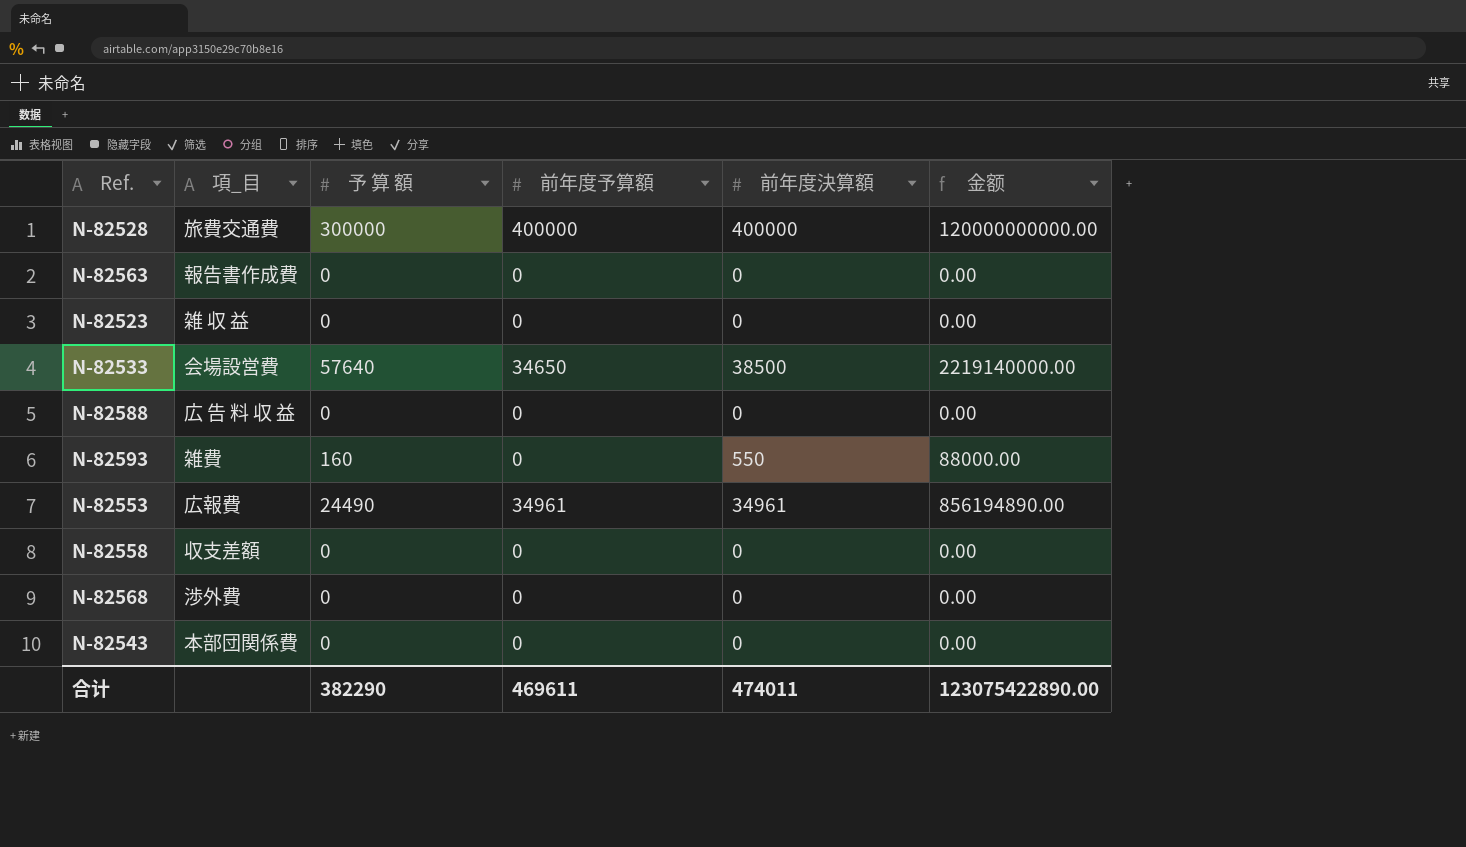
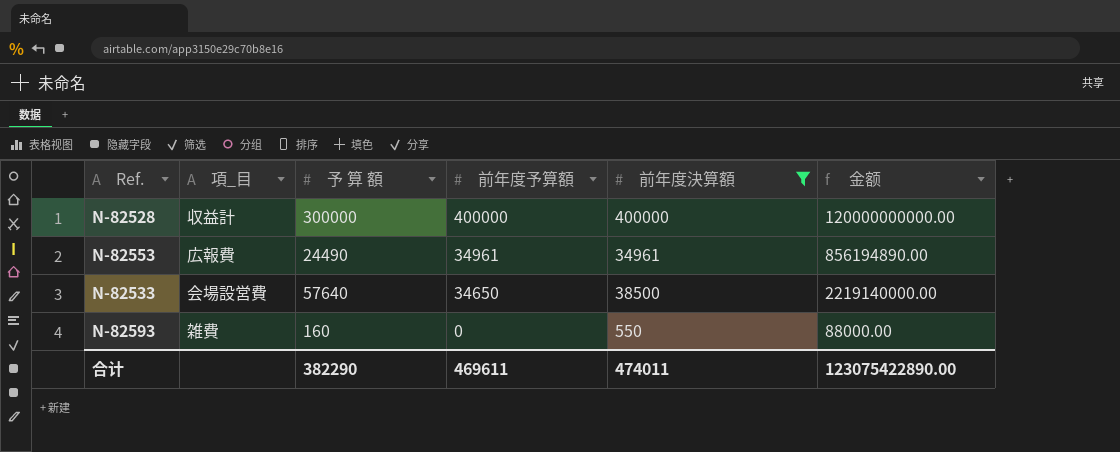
filter: none -> 前年度決算額 != 0
row order: none -> 前年度予算額 descending
N-82528 | 項_目: 旅費交通費 -> 収益計

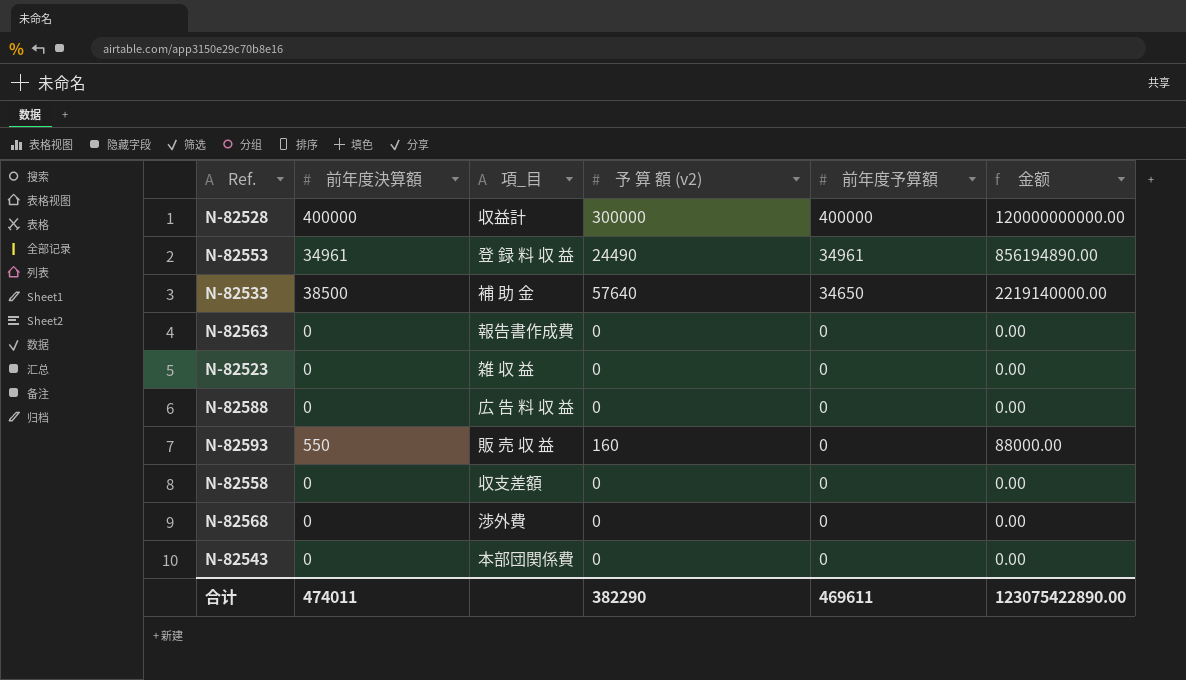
filter: 前年度決算額 != 0 -> none
column 前年度決算額 | position: 5 -> 2
column name: 予 算 額 -> 予 算 額 (v2)
N-82553 | 項_目: 広報費 -> 登 録 料 収 益
N-82533 | 項_目: 会場設営費 -> 補 助 金
N-82593 | 項_目: 雑費 -> 販 売 収 益

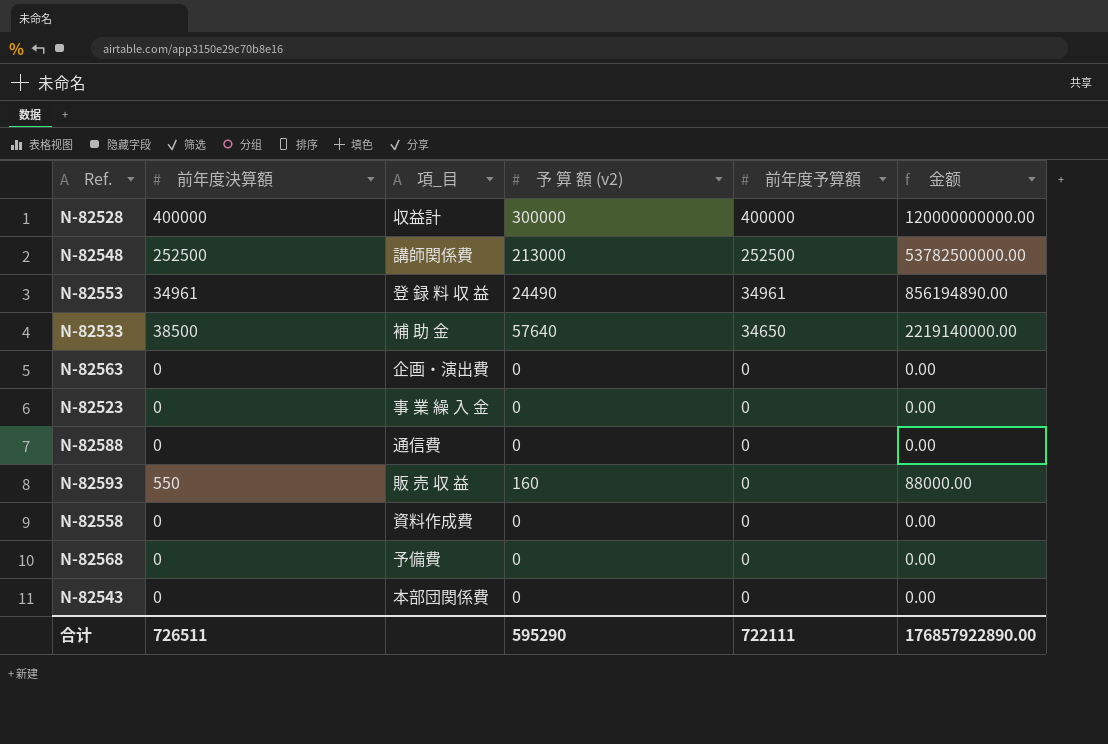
row N-82548: none -> 252500 | 講師関係費 | 213000 | 252500 | 53782500000.00
N-82563 | 項_目: 報告書作成費 -> 企画・演出費
N-82523 | 項_目: 雑 収 益 -> 事 業 繰 入 金
N-82588 | 項_目: 広 告 料 収 益 -> 通信費
N-82558 | 項_目: 収支差額 -> 資料作成費
N-82568 | 項_目: 渉外費 -> 予備費
合计 | 前年度決算額: 474011 -> 726511
合计 | 予 算 額 (v2): 382290 -> 595290
合计 | 前年度予算額: 469611 -> 722111
合计 | 金额: 123075422890.00 -> 176857922890.00

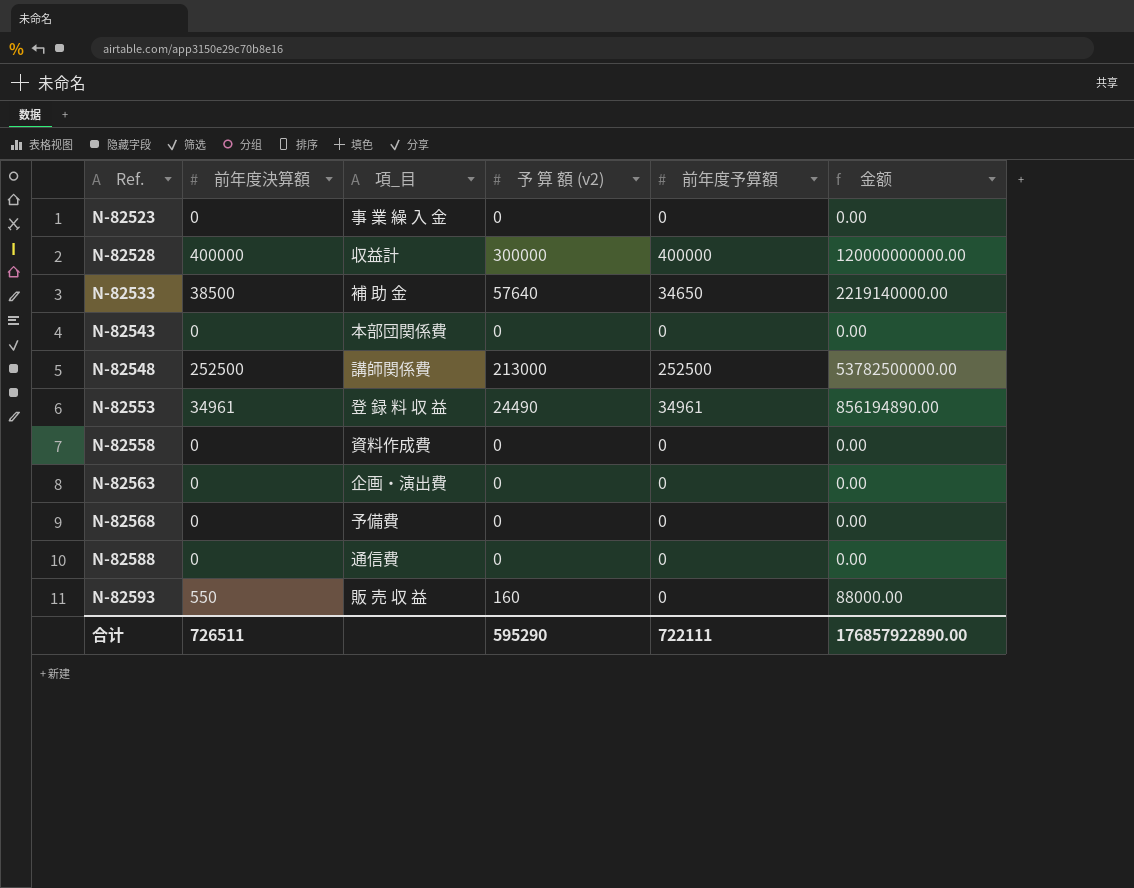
row order: 前年度予算額 descending -> Ref. ascending

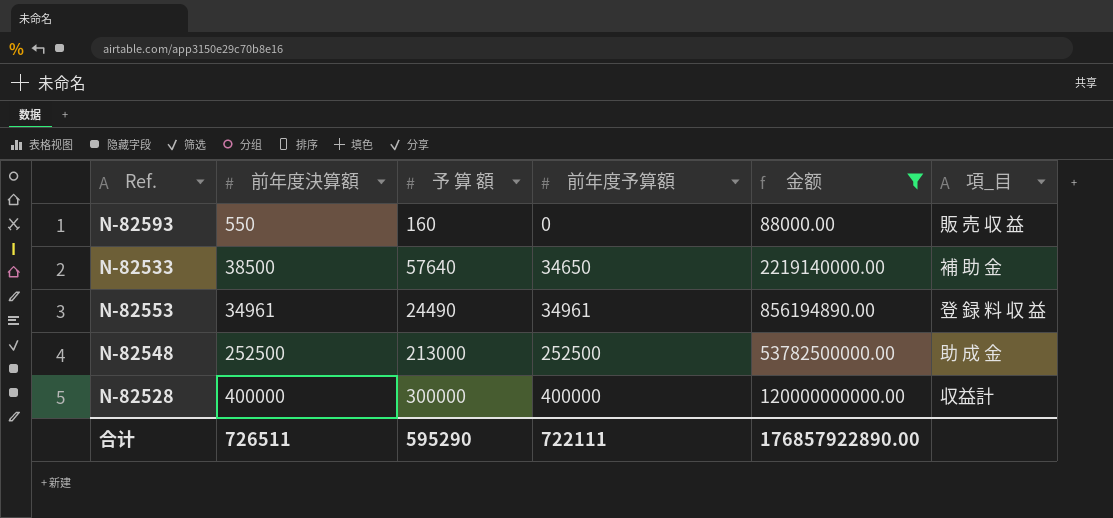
filter: none -> 金额 != 0.00
row order: Ref. ascending -> 前年度予算額 ascending
column name: 予 算 額 (v2) -> 予 算 額
column 項_目 | position: 3 -> 6
N-82548 | 項_目: 講師関係費 -> 助 成 金

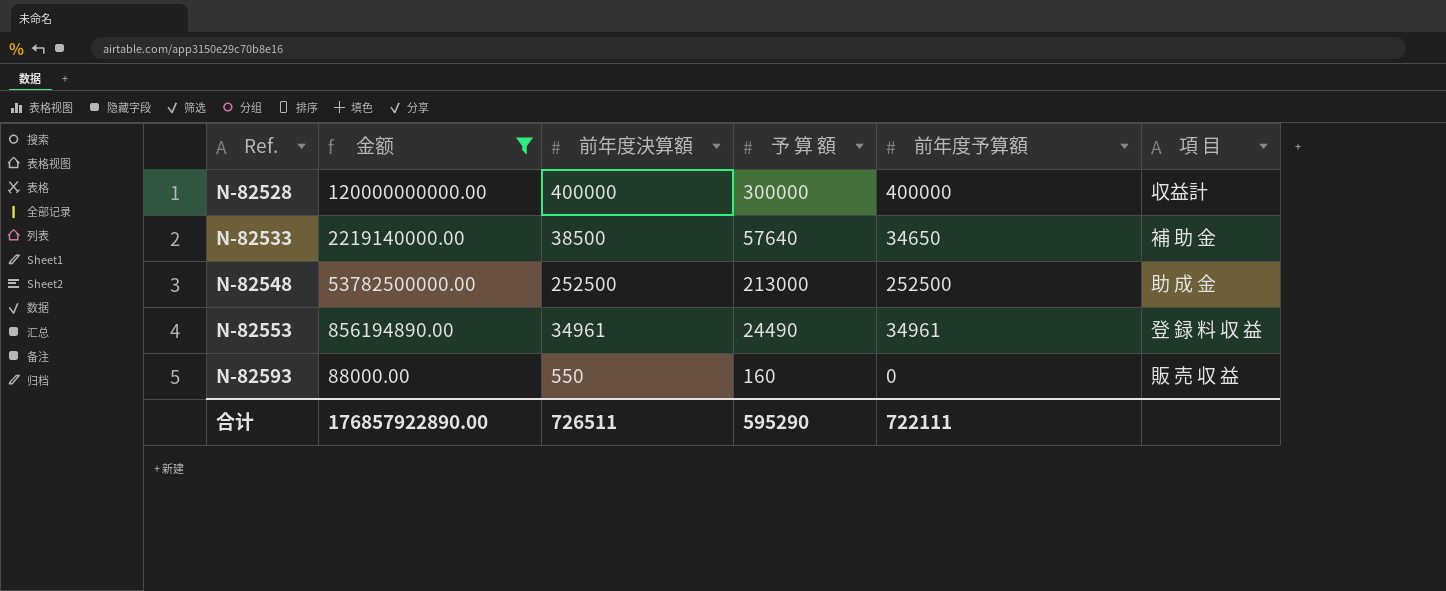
row order: 前年度予算額 ascending -> Ref. ascending
column 金额 | position: 5 -> 2
column name: 項_目 -> 項 目

